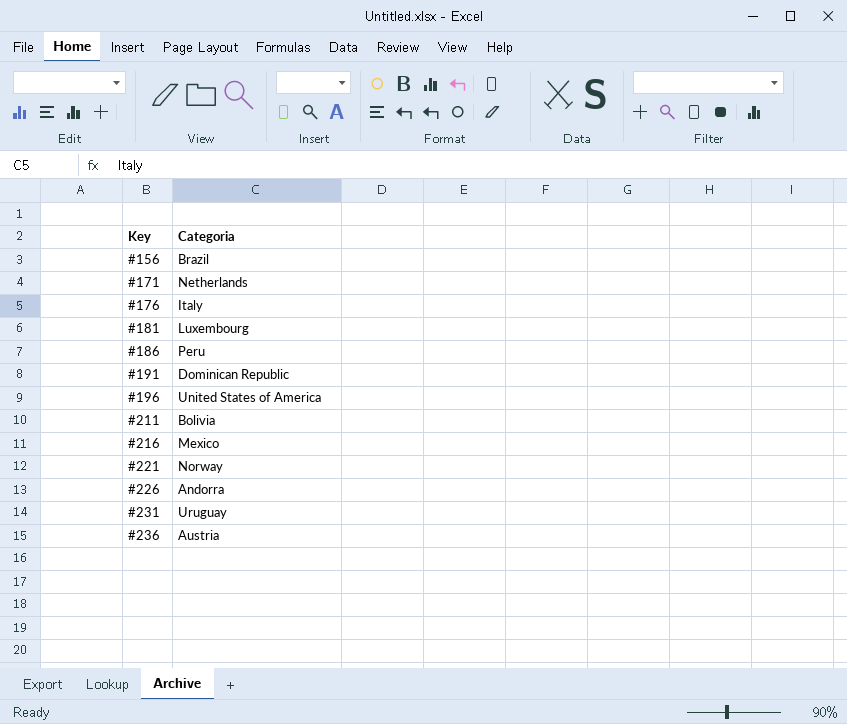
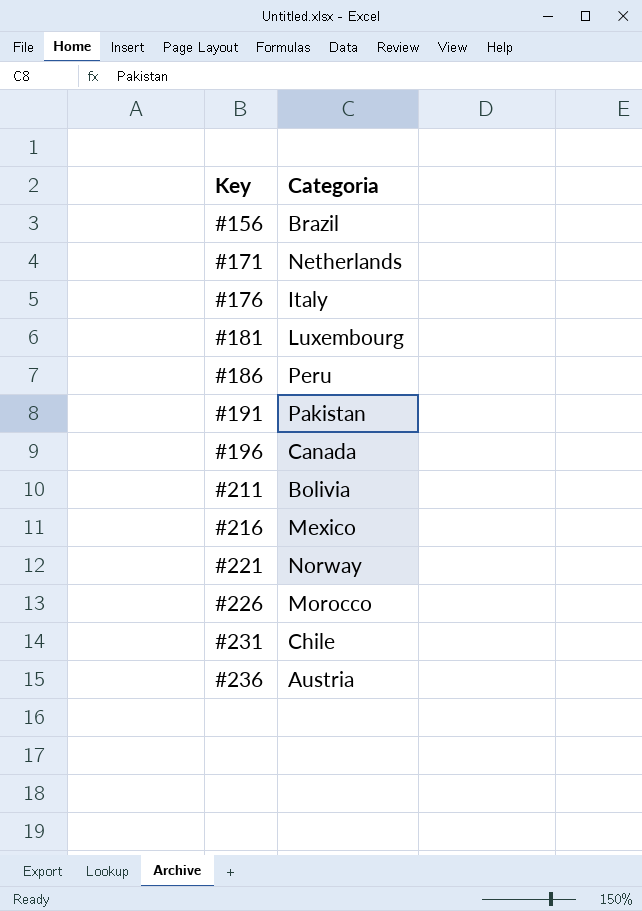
#191 | Categoria: Dominican Republic -> Pakistan
#196 | Categoria: United States of America -> Canada
#226 | Categoria: Andorra -> Morocco
#231 | Categoria: Uruguay -> Chile

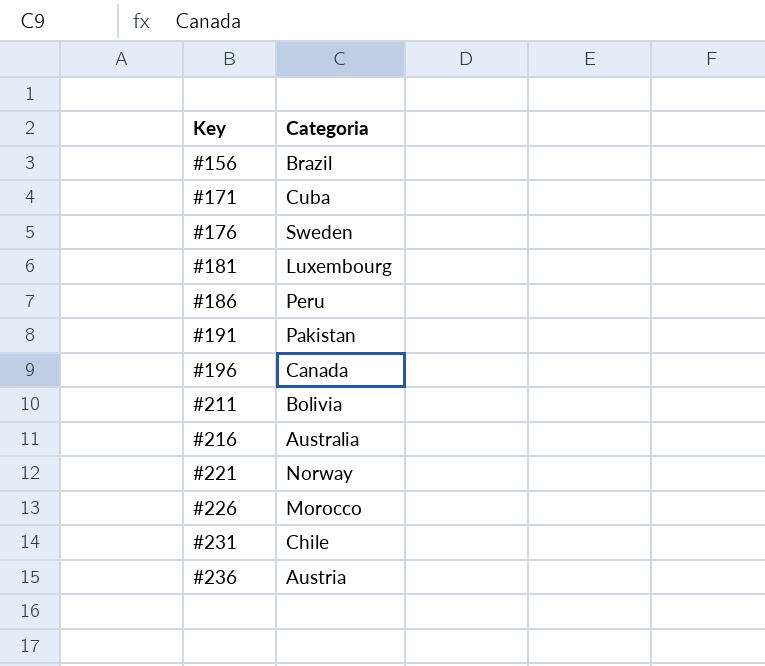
#171 | Categoria: Netherlands -> Cuba
#176 | Categoria: Italy -> Sweden
#216 | Categoria: Mexico -> Australia

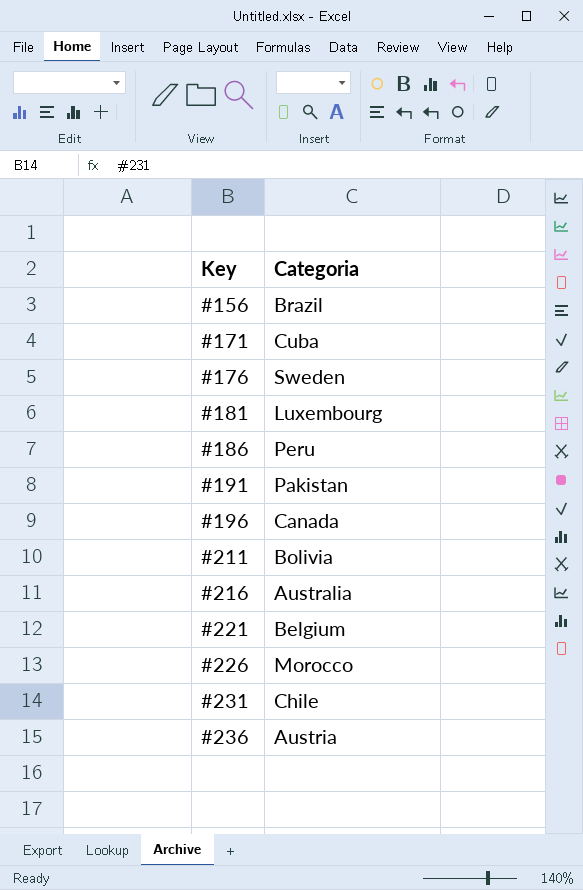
#221 | Categoria: Norway -> Belgium

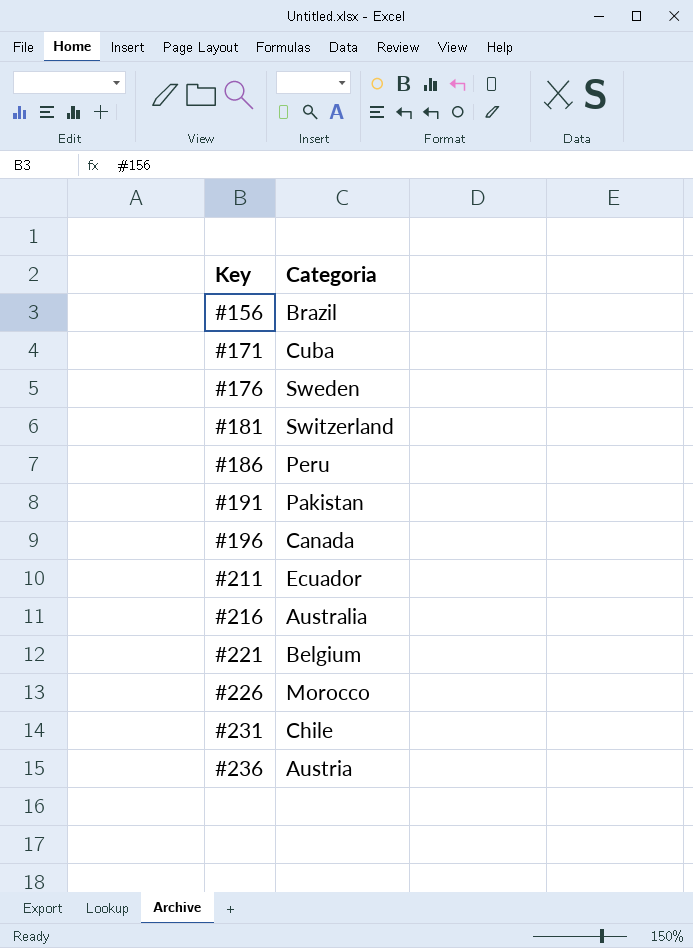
#181 | Categoria: Luxembourg -> Switzerland
#211 | Categoria: Bolivia -> Ecuador

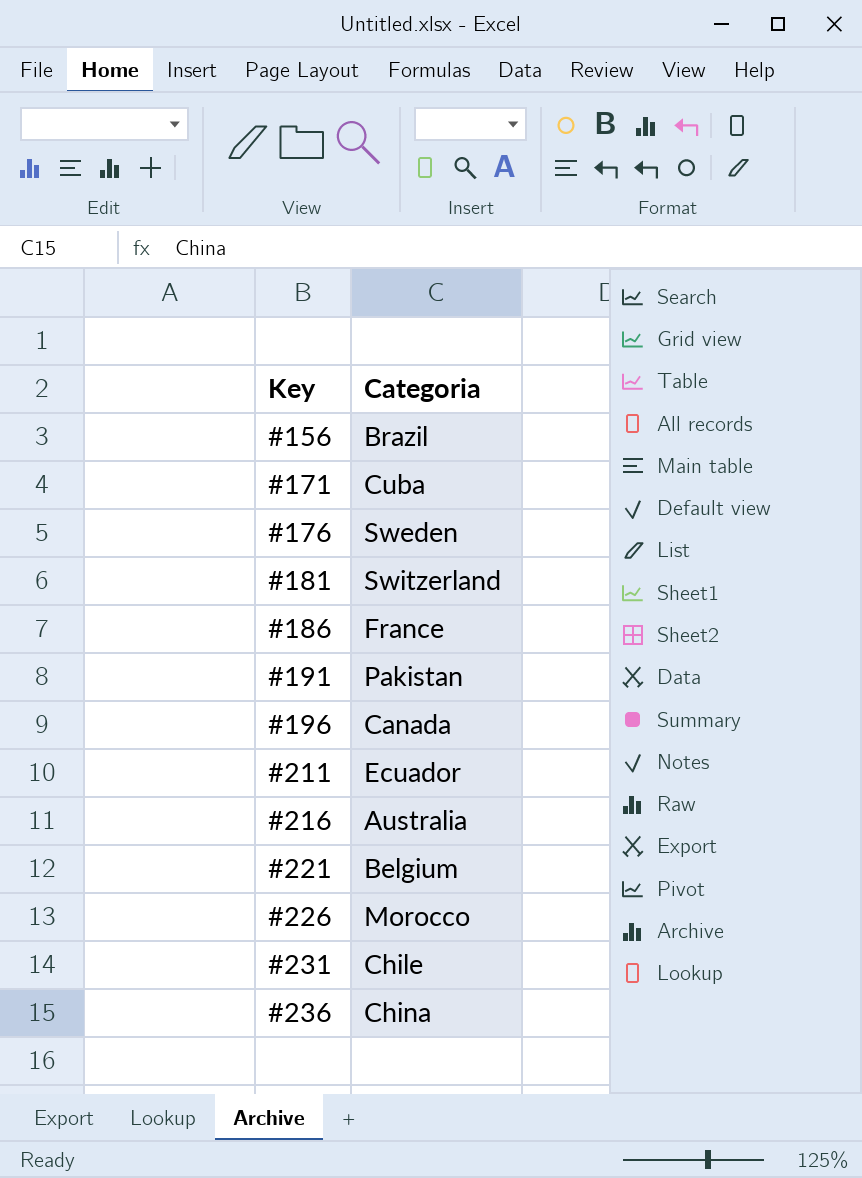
#186 | Categoria: Peru -> France
#236 | Categoria: Austria -> China

